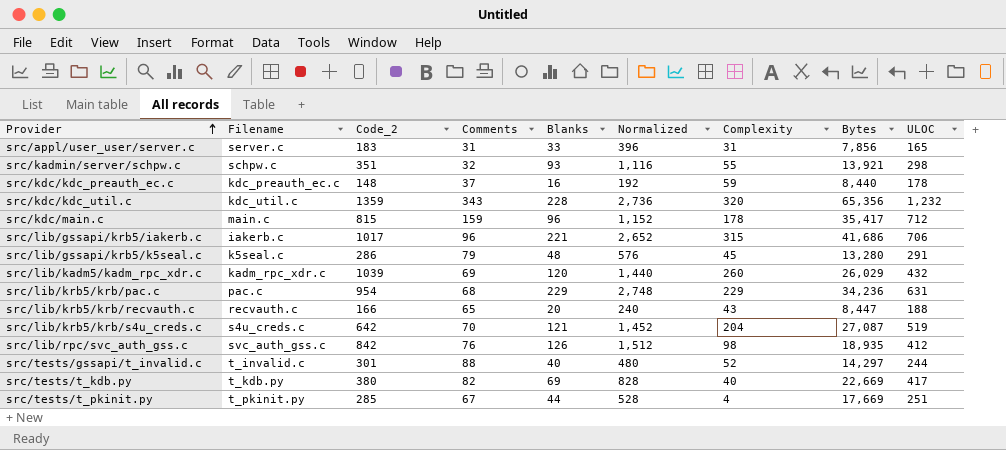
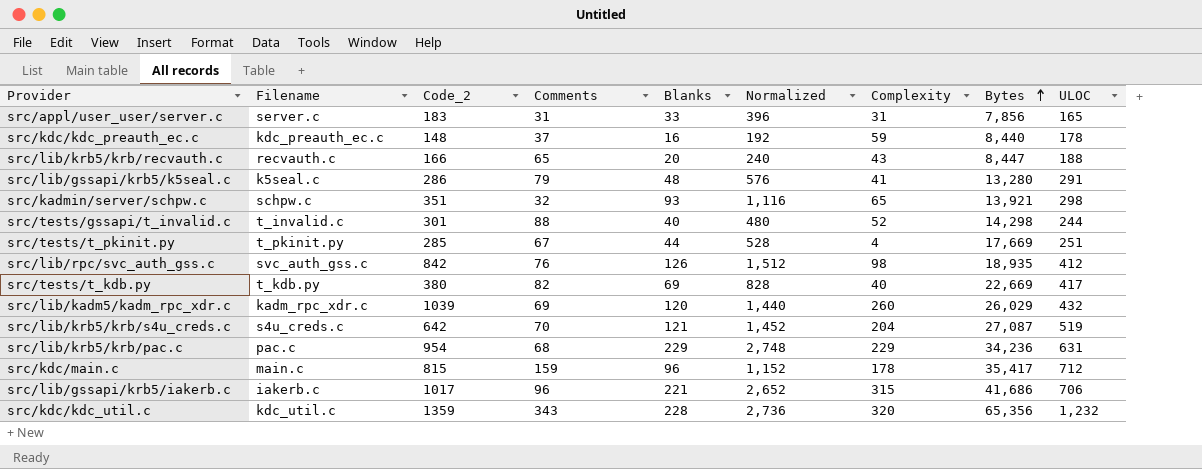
row order: Provider ascending -> Bytes ascending
src/lib/gssapi/krb5/k5seal.c | Complexity: 45 -> 41
src/kadmin/server/schpw.c | Complexity: 55 -> 65
src/tests/gssapi/t_invalid.c | Bytes: 14,297 -> 14,298

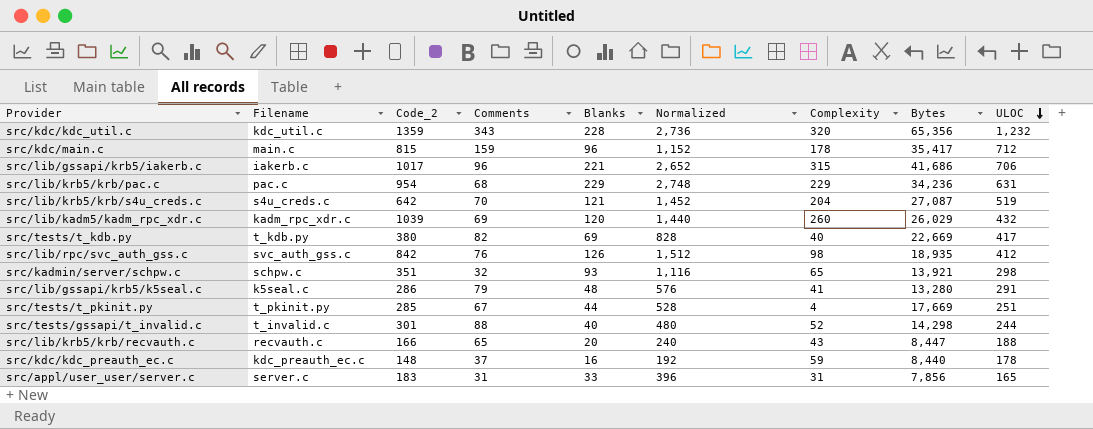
row order: Bytes ascending -> ULOC descending

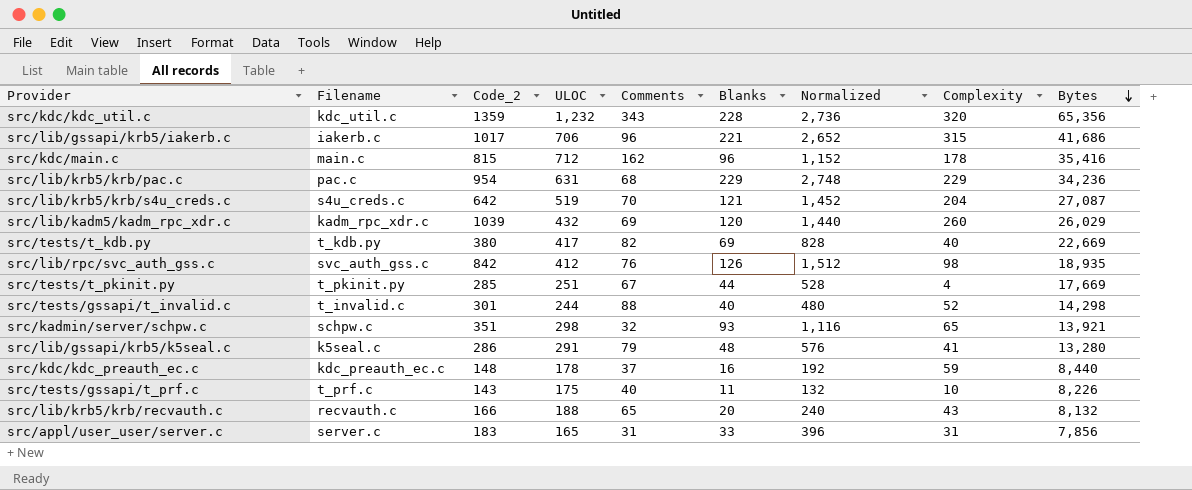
row order: ULOC descending -> Bytes descending
column ULOC | position: 9 -> 4
src/kdc/main.c | Comments: 159 -> 162
src/kdc/main.c | Bytes: 35,417 -> 35,416
row src/tests/gssapi/t_prf.c: none -> t_prf.c | 143 | 175 | 40 | 11 | 132 | 10 | 8,226
src/lib/krb5/krb/recvauth.c | Bytes: 8,447 -> 8,132

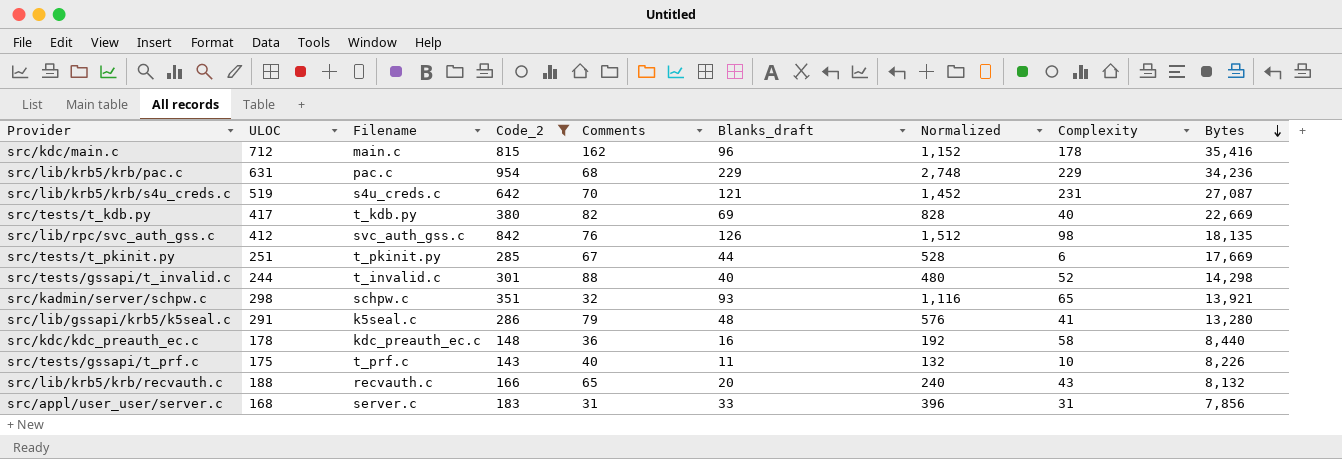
filter: none -> Code_2 <= 954
column ULOC | position: 4 -> 2
column name: Blanks -> Blanks_draft
src/lib/krb5/krb/s4u_creds.c | Complexity: 204 -> 231
src/lib/rpc/svc_auth_gss.c | Bytes: 18,935 -> 18,135
src/tests/t_pkinit.py | Complexity: 4 -> 6
src/kdc/kdc_preauth_ec.c | Comments: 37 -> 36
src/kdc/kdc_preauth_ec.c | Complexity: 59 -> 58
src/appl/user_user/server.c | ULOC: 165 -> 168

